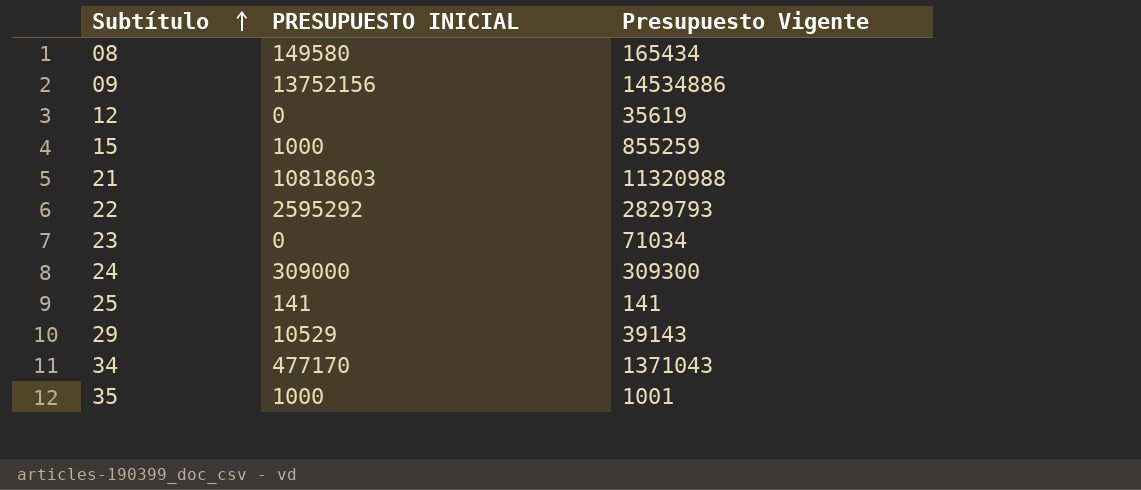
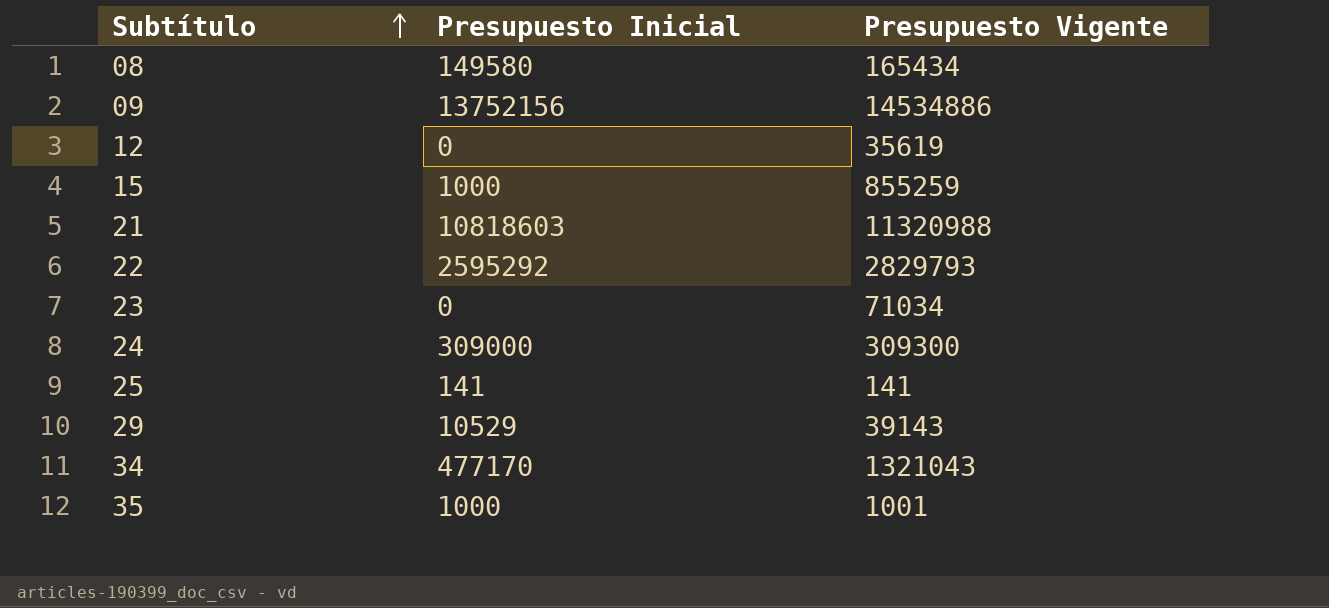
column name: PRESUPUESTO INICIAL -> Presupuesto Inicial
34 | Presupuesto Vigente: 1371043 -> 1321043

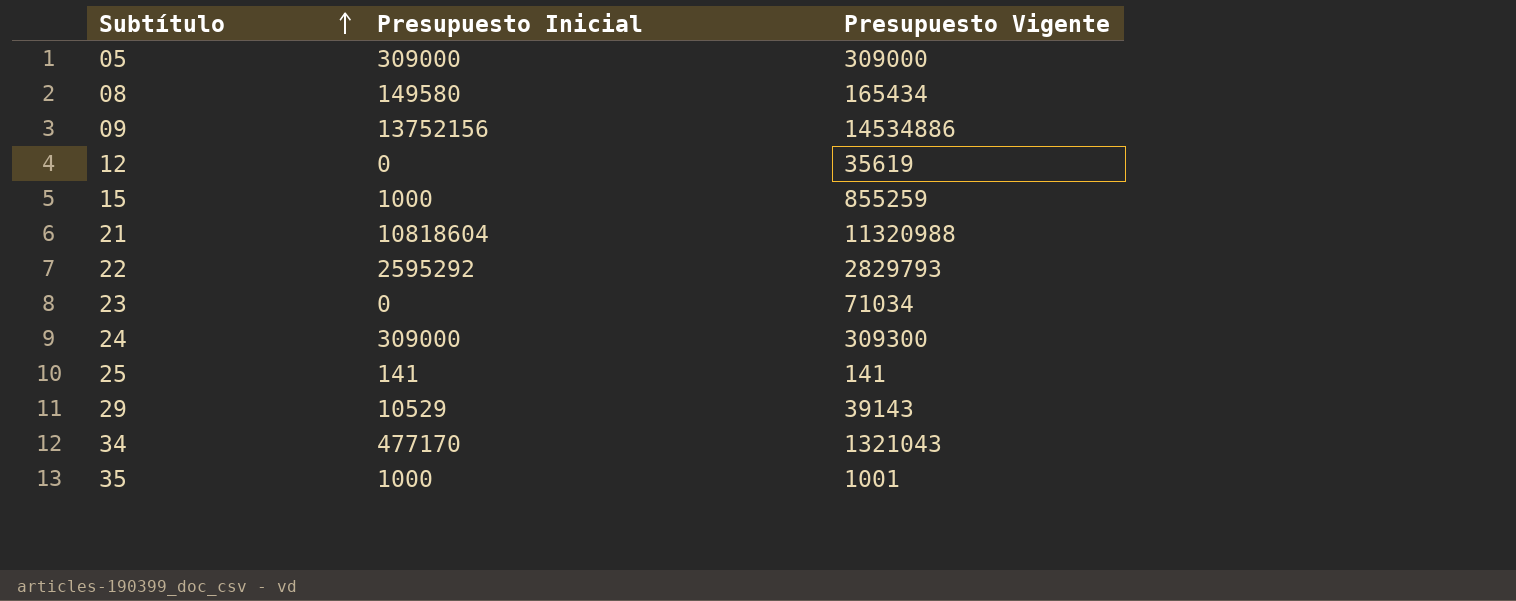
row 05: none -> 309000 | 309000
21 | Presupuesto Inicial: 10818603 -> 10818604

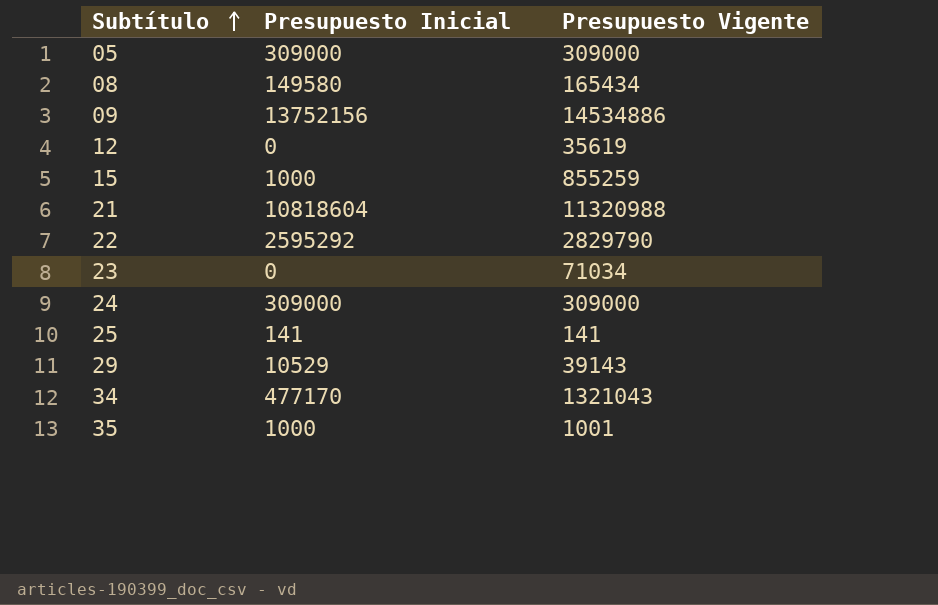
22 | Presupuesto Vigente: 2829793 -> 2829790
24 | Presupuesto Vigente: 309300 -> 309000

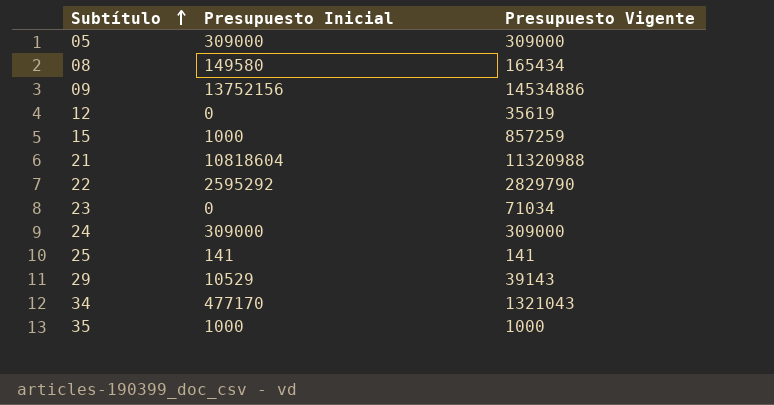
15 | Presupuesto Vigente: 855259 -> 857259
35 | Presupuesto Vigente: 1001 -> 1000

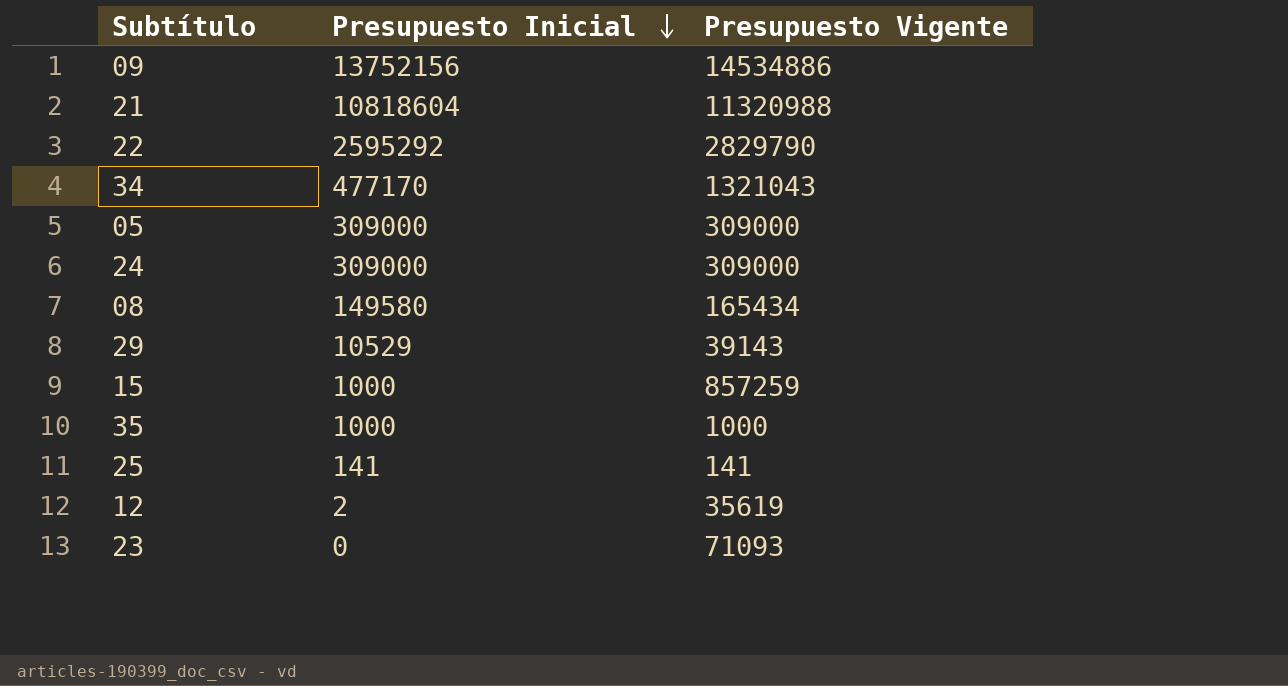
row order: Subtítulo ascending -> Presupuesto Inicial descending
12 | Presupuesto Inicial: 0 -> 2
23 | Presupuesto Vigente: 71034 -> 71093

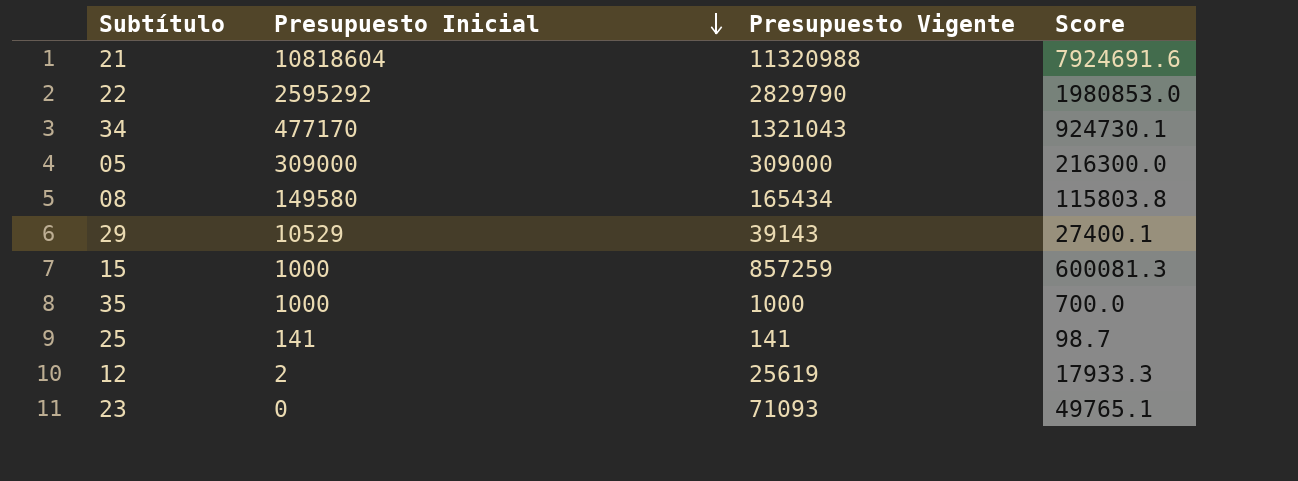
column Score | formula: none -> [Presupuesto Vigente] * 0.7
row 09: 13752156 | 14534886 -> none
row 24: 309000 | 309000 -> none
12 | Presupuesto Vigente: 35619 -> 25619

